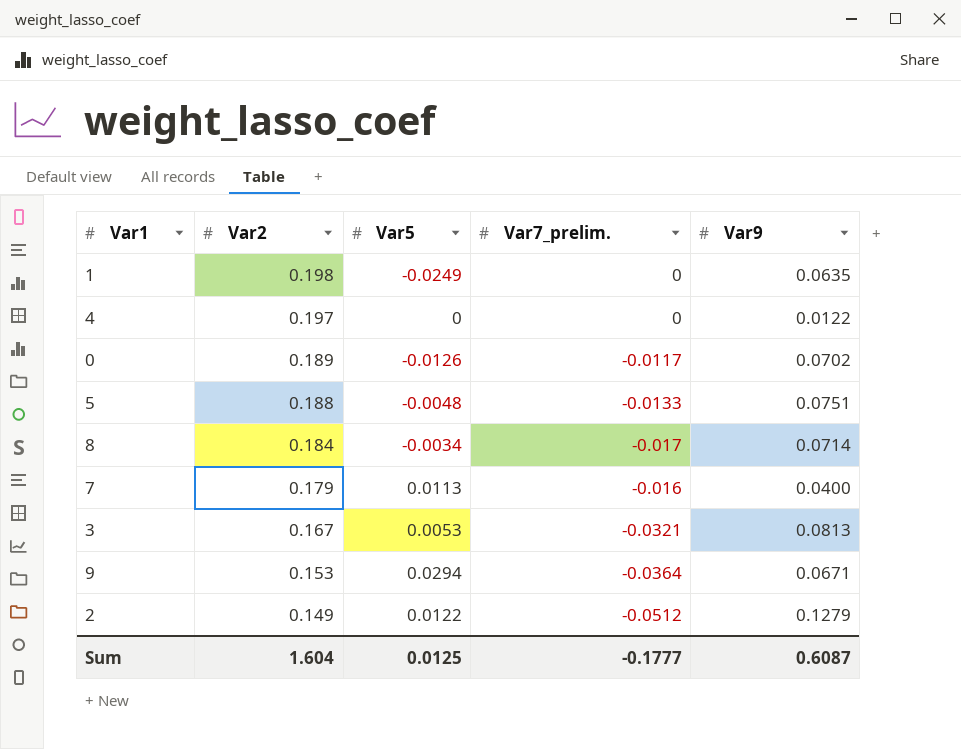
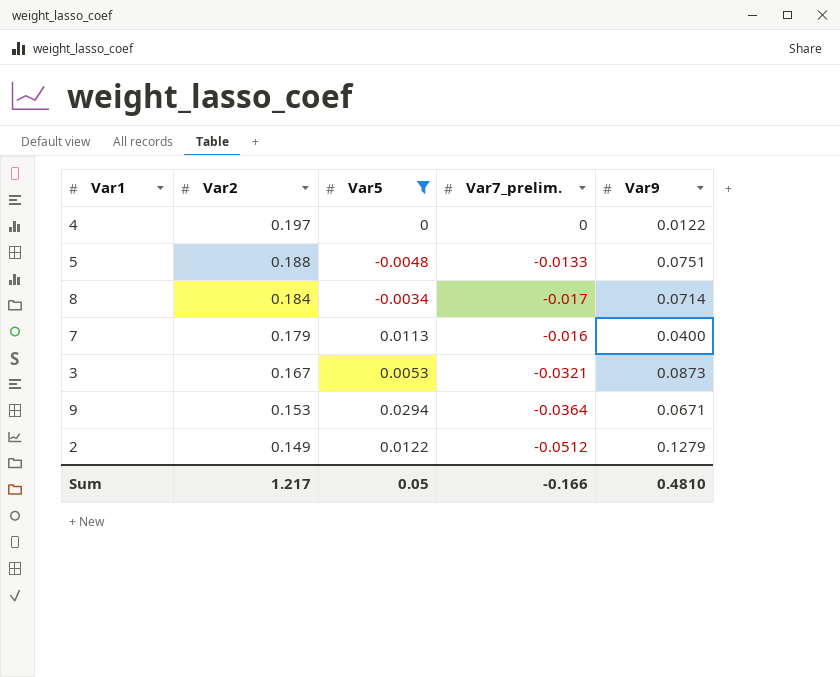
filter: none -> Var5 >= -0.0048
3 | Var9: 0.0813 -> 0.0873
Sum | Var2: 1.604 -> 1.217
Sum | Var5: 0.0125 -> 0.05
Sum | Var7_prelim.: -0.1777 -> -0.166
Sum | Var9: 0.6087 -> 0.4810

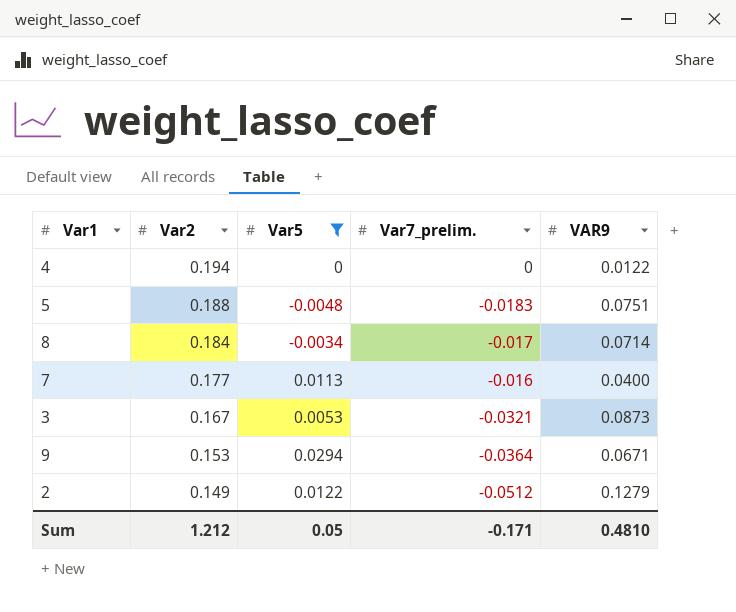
column name: Var9 -> VAR9
4 | Var2: 0.197 -> 0.194
5 | Var7_prelim.: -0.0133 -> -0.0183
7 | Var2: 0.179 -> 0.177
Sum | Var2: 1.217 -> 1.212
Sum | Var7_prelim.: -0.166 -> -0.171

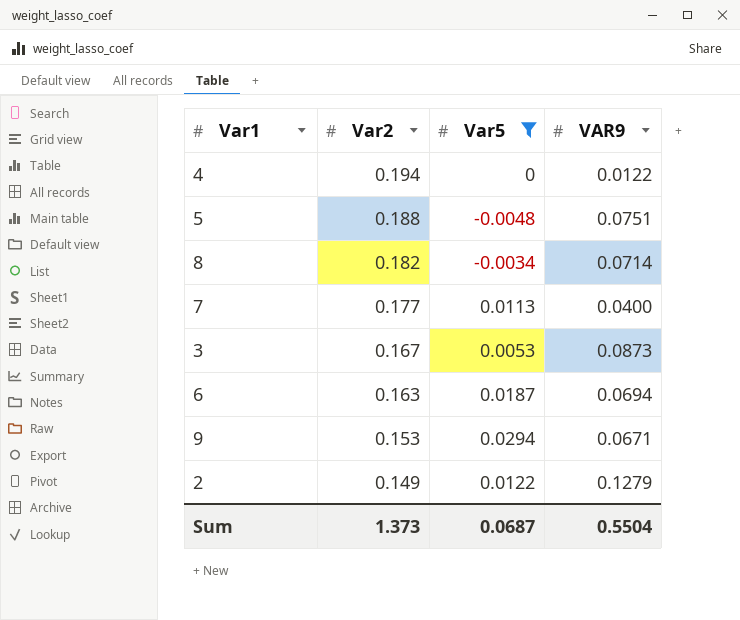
column Var7_prelim. | position: 4 -> none
8 | Var2: 0.184 -> 0.182
row 6: none -> 0.163 | 0.0187 | 0.0694
Sum | Var2: 1.212 -> 1.373
Sum | Var5: 0.05 -> 0.0687
Sum | VAR9: 0.4810 -> 0.5504

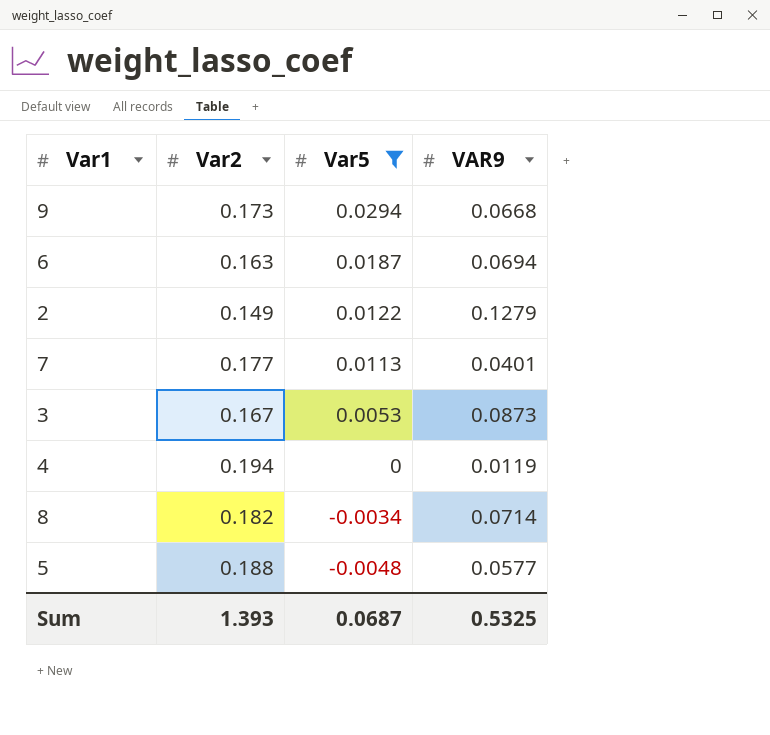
row order: Var2 descending -> Var5 descending
9 | Var2: 0.153 -> 0.173
9 | VAR9: 0.0671 -> 0.0668
7 | VAR9: 0.0400 -> 0.0401
4 | VAR9: 0.0122 -> 0.0119
5 | VAR9: 0.0751 -> 0.0577
Sum | Var2: 1.373 -> 1.393
Sum | VAR9: 0.5504 -> 0.5325

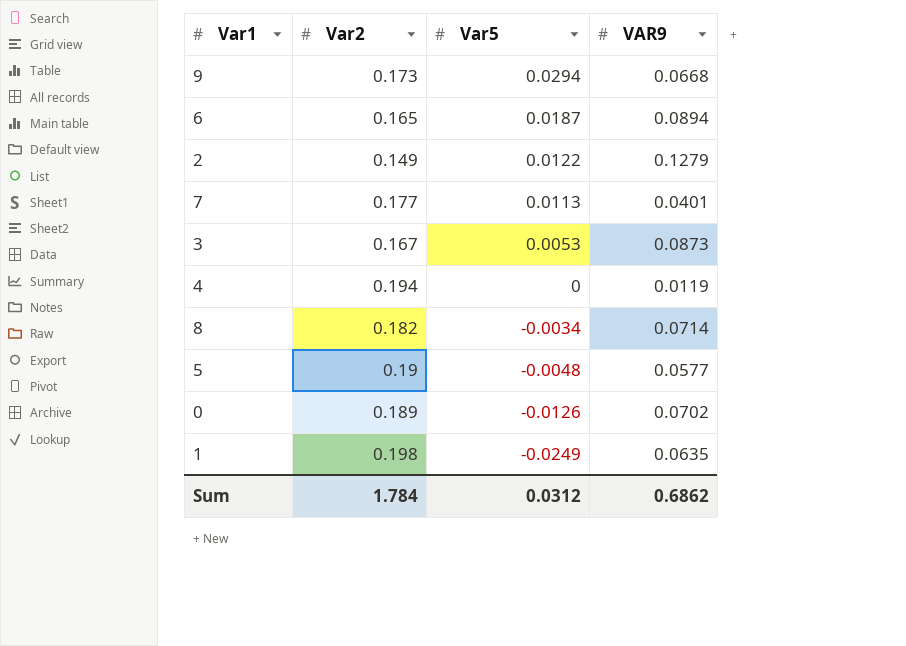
filter: Var5 >= -0.0048 -> none
6 | Var2: 0.163 -> 0.165
6 | VAR9: 0.0694 -> 0.0894
5 | Var2: 0.188 -> 0.19
Sum | Var2: 1.393 -> 1.784
Sum | Var5: 0.0687 -> 0.0312
Sum | VAR9: 0.5325 -> 0.6862

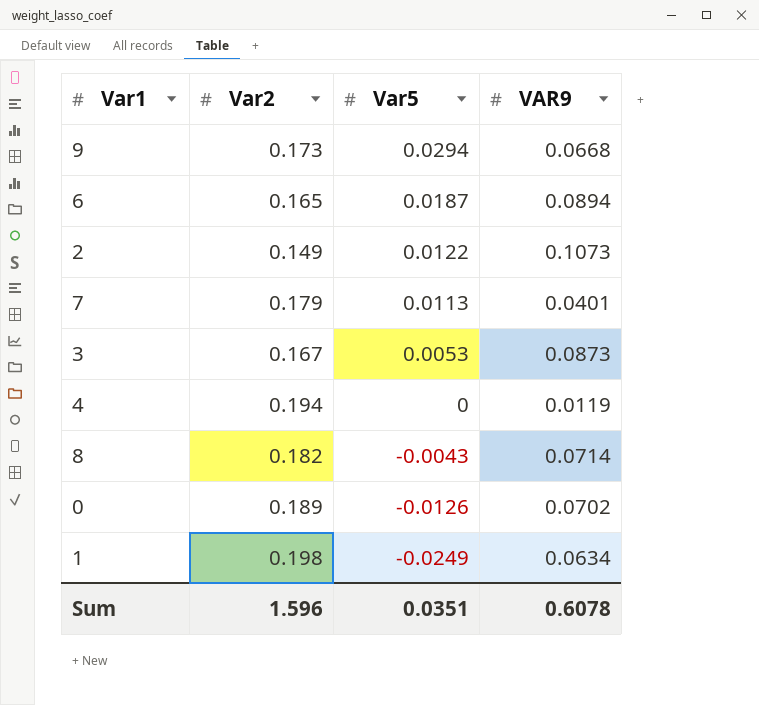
row 5: 0.19 | -0.0048 | 0.0577 -> none
2 | VAR9: 0.1279 -> 0.1073
7 | Var2: 0.177 -> 0.179
8 | Var5: -0.0034 -> -0.0043
1 | VAR9: 0.0635 -> 0.0634
Sum | Var2: 1.784 -> 1.596
Sum | Var5: 0.0312 -> 0.0351
Sum | VAR9: 0.6862 -> 0.6078

